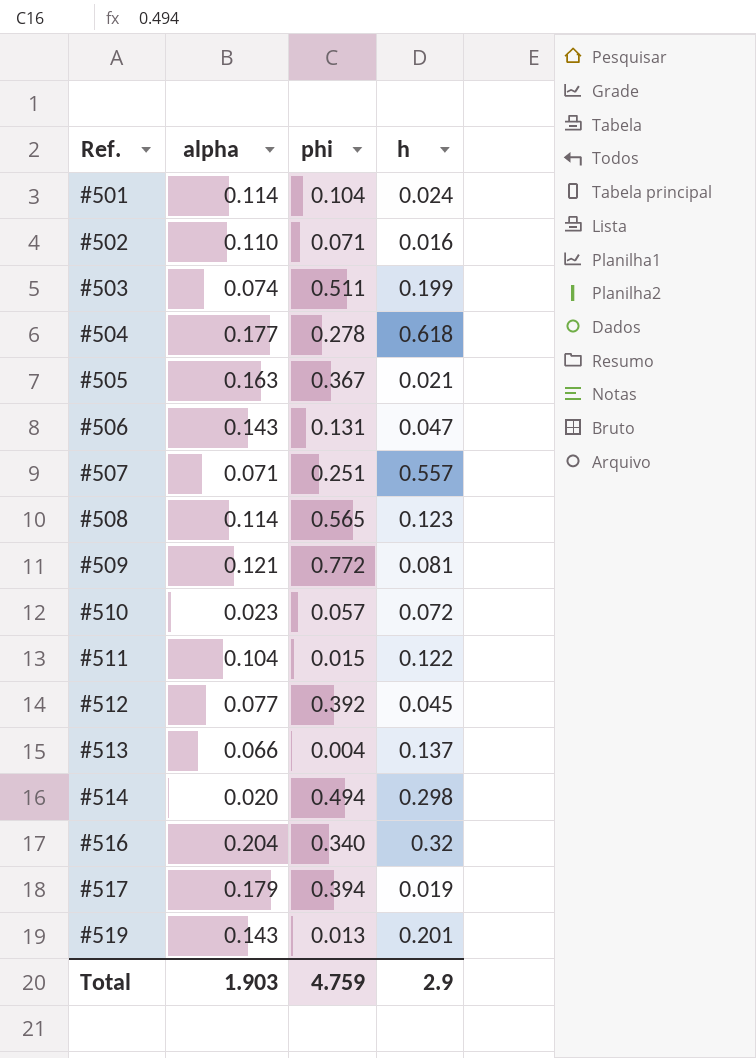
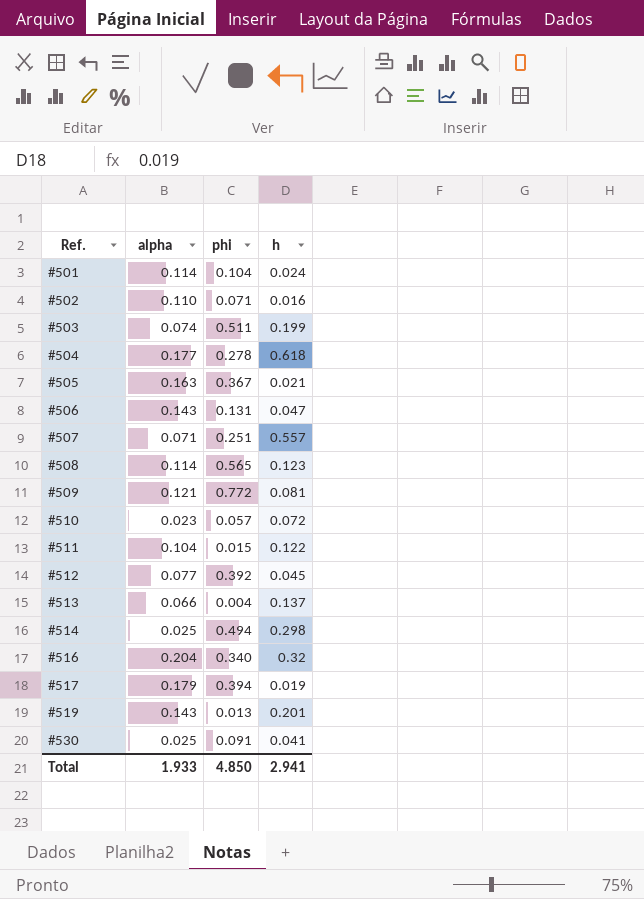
#514 | alpha: 0.020 -> 0.025
row #530: none -> 0.025 | 0.091 | 0.041
Total | alpha: 1.903 -> 1.933
Total | phi: 4.759 -> 4.850
Total | h: 2.9 -> 2.941

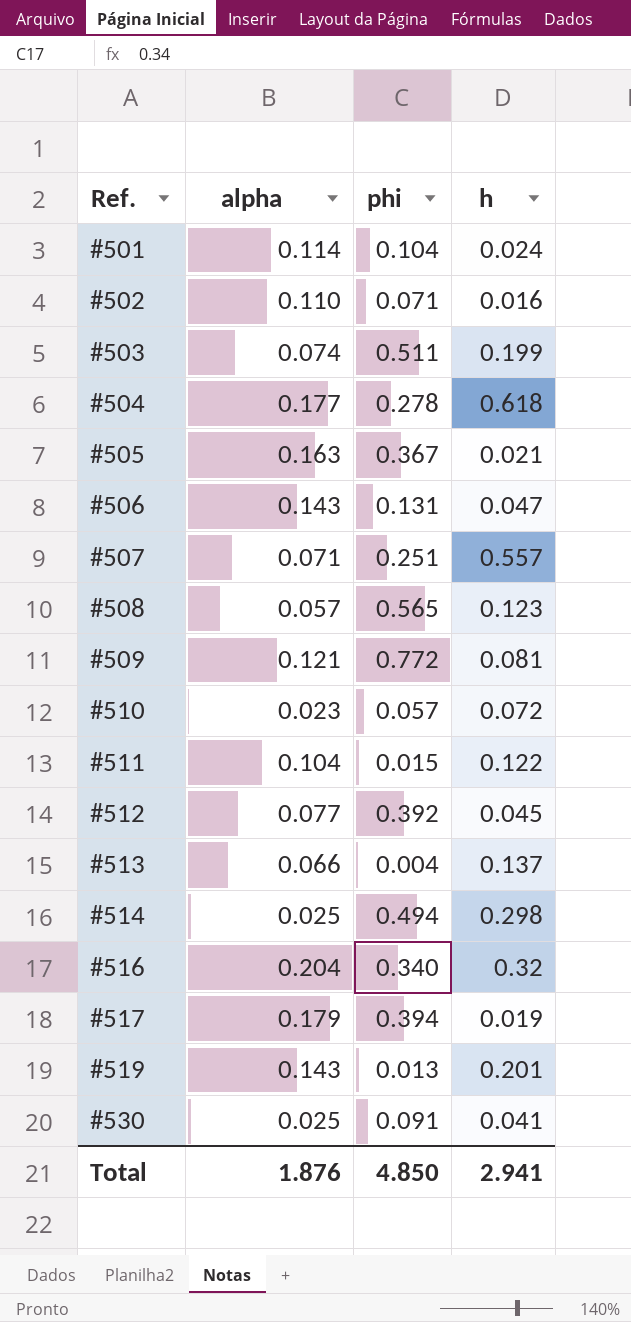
#508 | alpha: 0.114 -> 0.057
Total | alpha: 1.933 -> 1.876

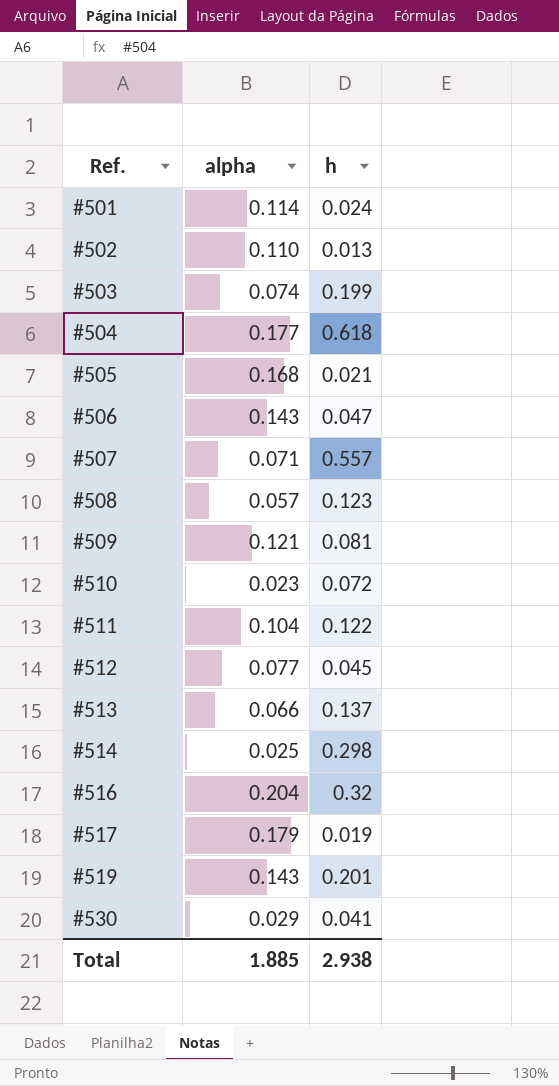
column phi | position: 3 -> none
#502 | h: 0.016 -> 0.013
#505 | alpha: 0.163 -> 0.168
#530 | alpha: 0.025 -> 0.029
Total | alpha: 1.876 -> 1.885
Total | h: 2.941 -> 2.938

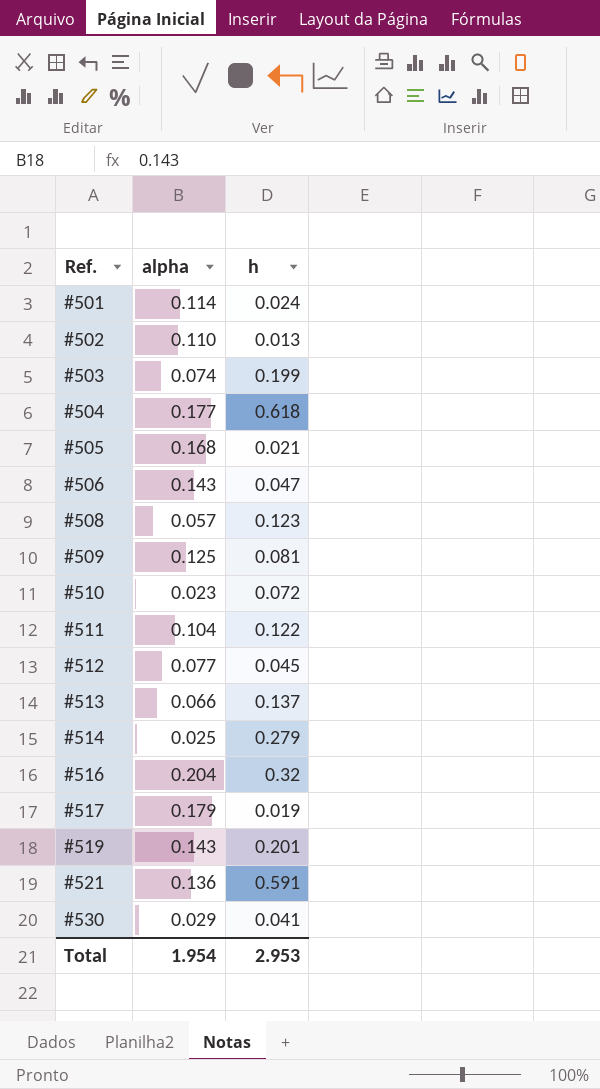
row #507: 0.071 | 0.557 -> none
#509 | alpha: 0.121 -> 0.125
#514 | h: 0.298 -> 0.279
row #521: none -> 0.136 | 0.591
Total | alpha: 1.885 -> 1.954
Total | h: 2.938 -> 2.953

